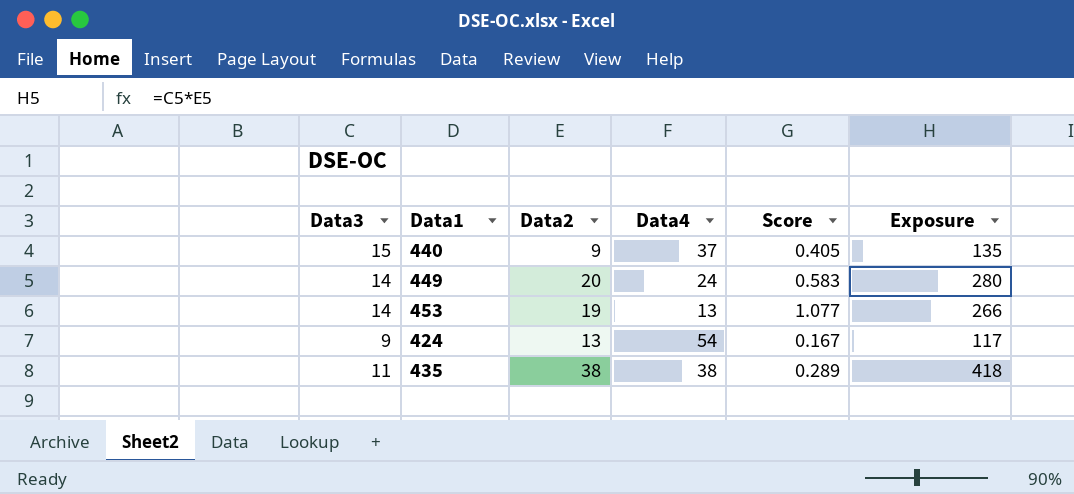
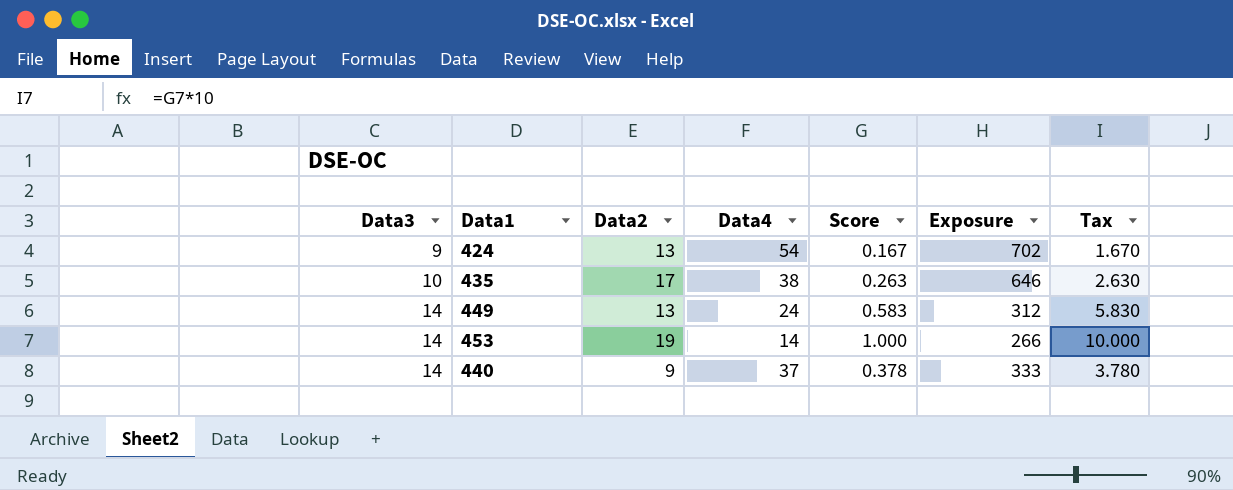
row order: none -> Data3 ascending
column Exposure | formula: [Data3] * [Data2] -> [Data2] * [Data4]
column Tax | formula: none -> [Score] * 10
435 | Data3: 11 -> 10
435 | Data2: 38 -> 17
435 | Score: 0.289 -> 0.263
449 | Data2: 20 -> 13
453 | Data4: 13 -> 14
453 | Score: 1.077 -> 1.000
440 | Data3: 15 -> 14
440 | Score: 0.405 -> 0.378

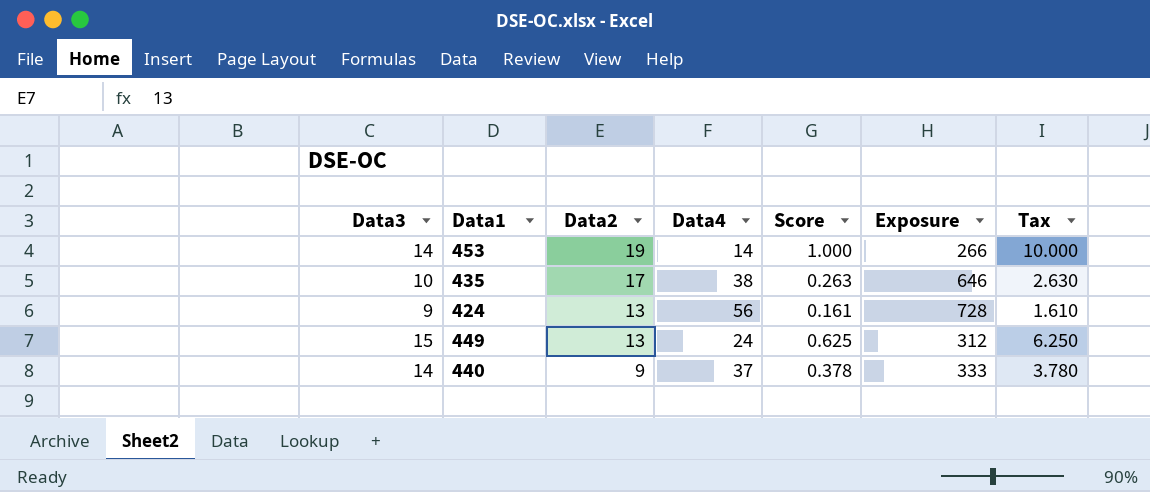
row order: Data3 ascending -> Data2 descending
424 | Data4: 54 -> 56
424 | Score: 0.167 -> 0.161
424 | Exposure: 702 -> 728
424 | Tax: 1.670 -> 1.610
449 | Data3: 14 -> 15
449 | Score: 0.583 -> 0.625
449 | Tax: 5.830 -> 6.250

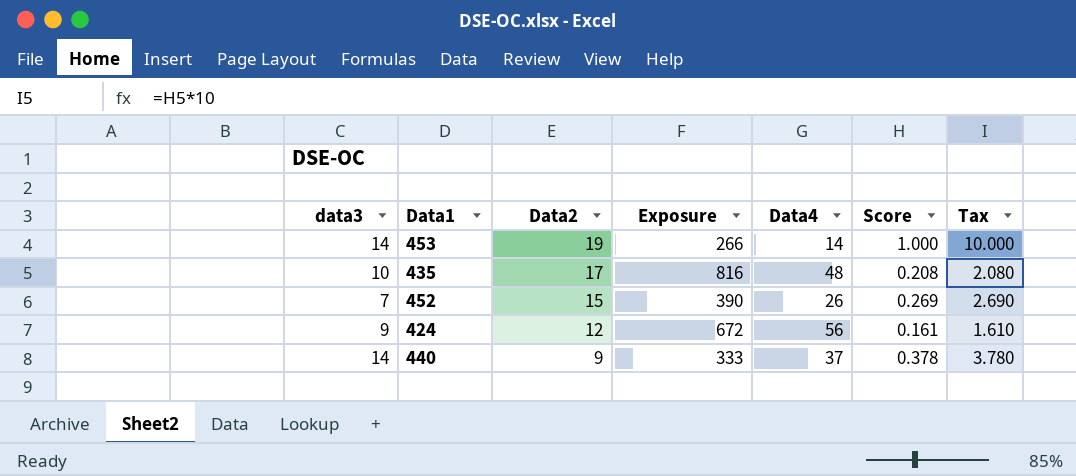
column name: Data3 -> data3
column Exposure | position: 6 -> 4
row 449: 15 | 13 | 24 | 0.625 | 312 | 6.250 -> none
435 | Exposure: 646 -> 816
435 | Data4: 38 -> 48
435 | Score: 0.263 -> 0.208
435 | Tax: 2.630 -> 2.080
row 452: none -> 7 | 15 | 390 | 26 | 0.269 | 2.690
424 | Data2: 13 -> 12
424 | Exposure: 728 -> 672

